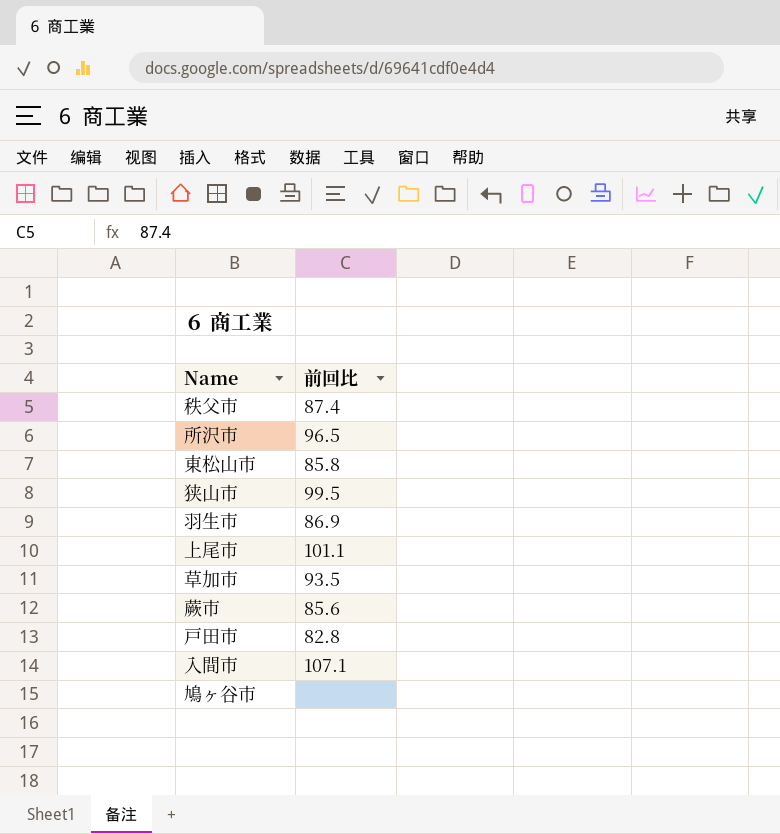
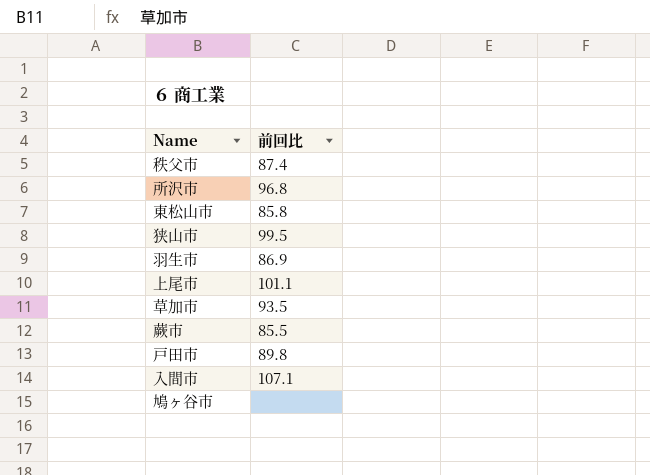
所沢市 | 前回比: 96.5 -> 96.8
蕨市 | 前回比: 85.6 -> 85.5
戸田市 | 前回比: 82.8 -> 89.8

